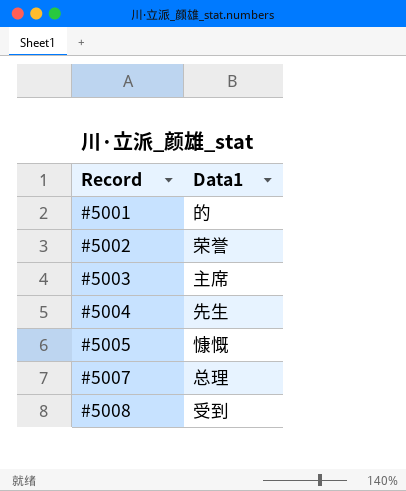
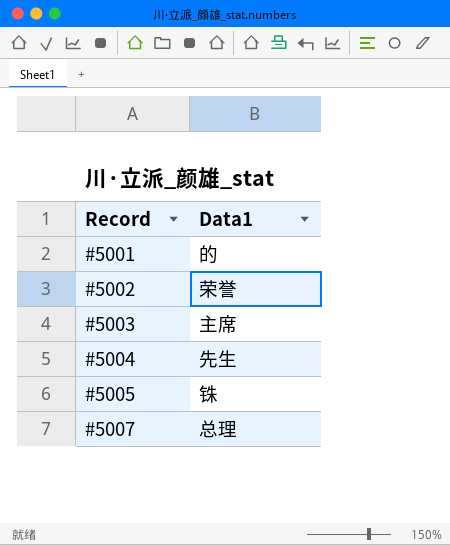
row #5008: 受到 -> none
#5005 | Data1: 慷慨 -> 铢

